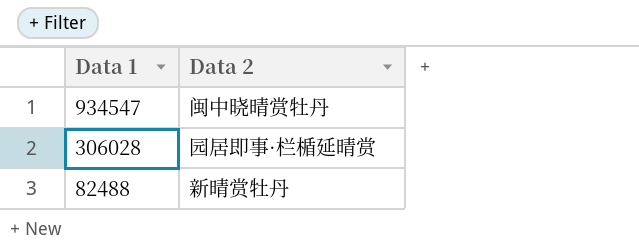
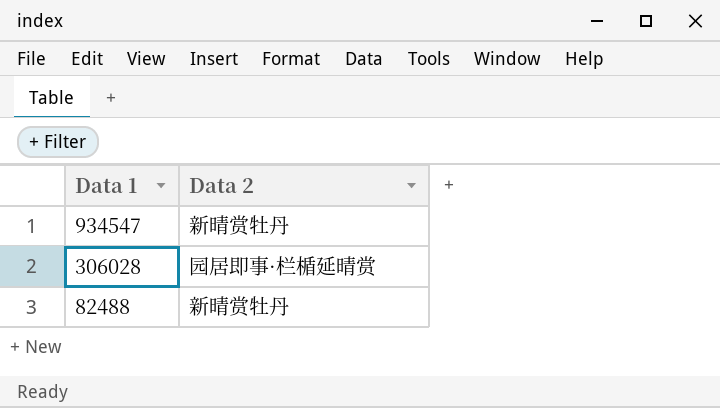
934547 | Data 2: 闽中晓晴赏牡丹 -> 新晴赏牡丹

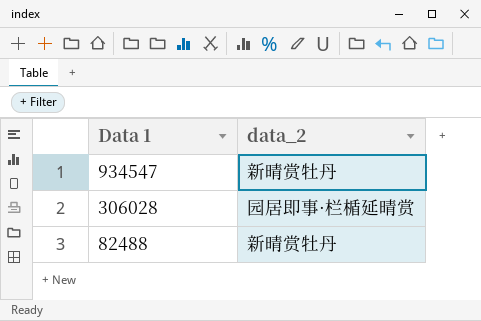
column name: Data 2 -> data_2

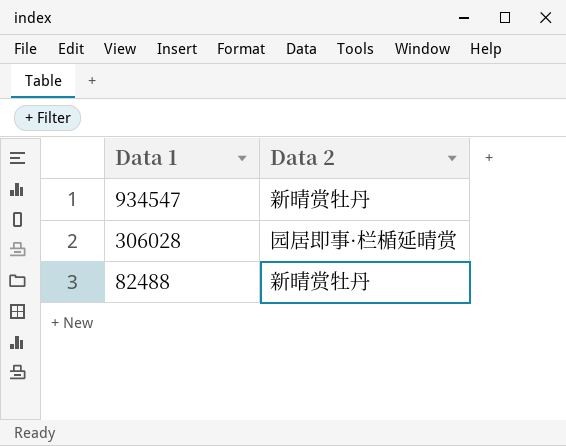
column name: data_2 -> Data 2

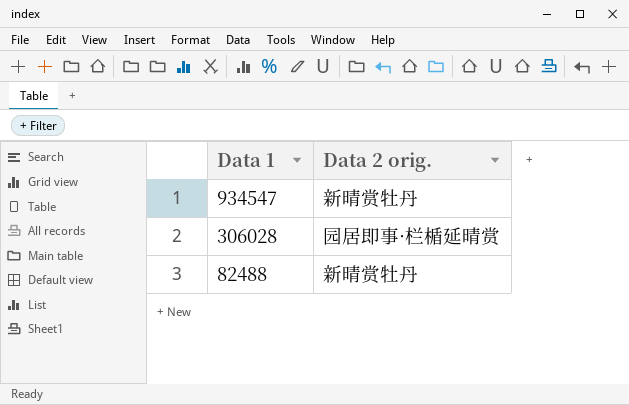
column name: Data 2 -> Data 2 orig.

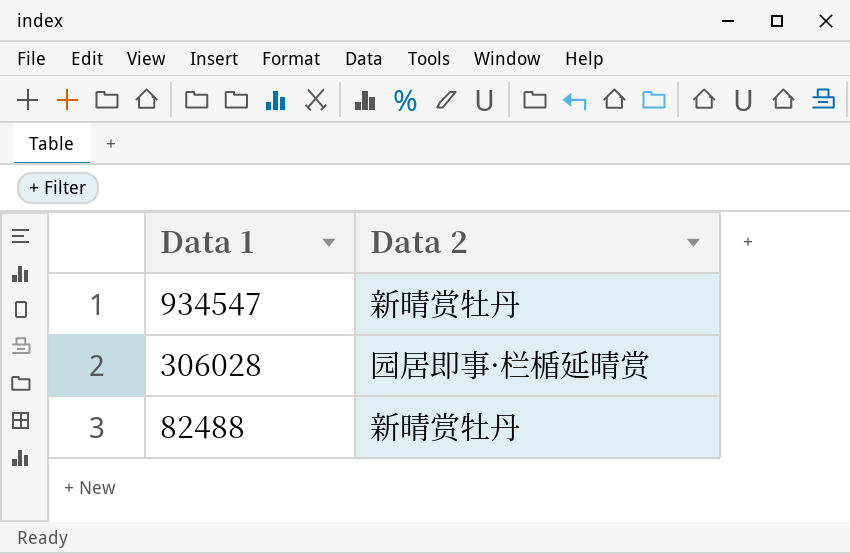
column name: Data 2 orig. -> Data 2

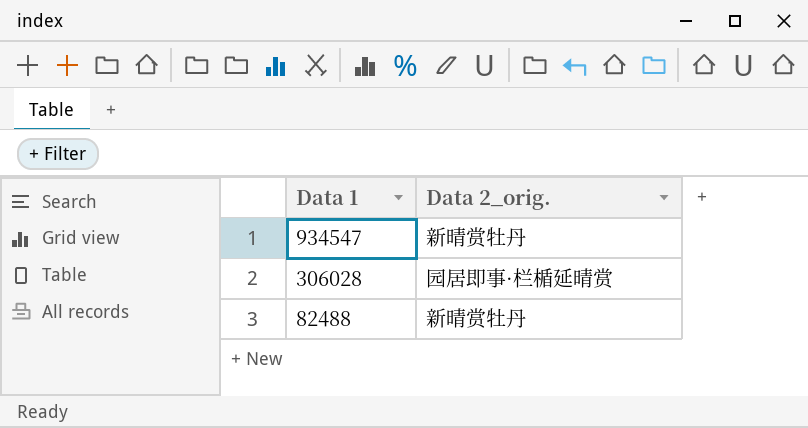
column name: Data 2 -> Data 2_orig.

